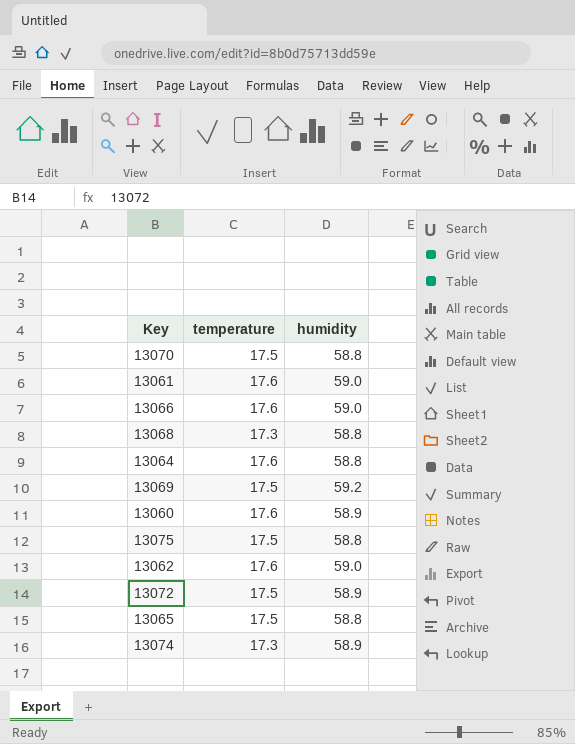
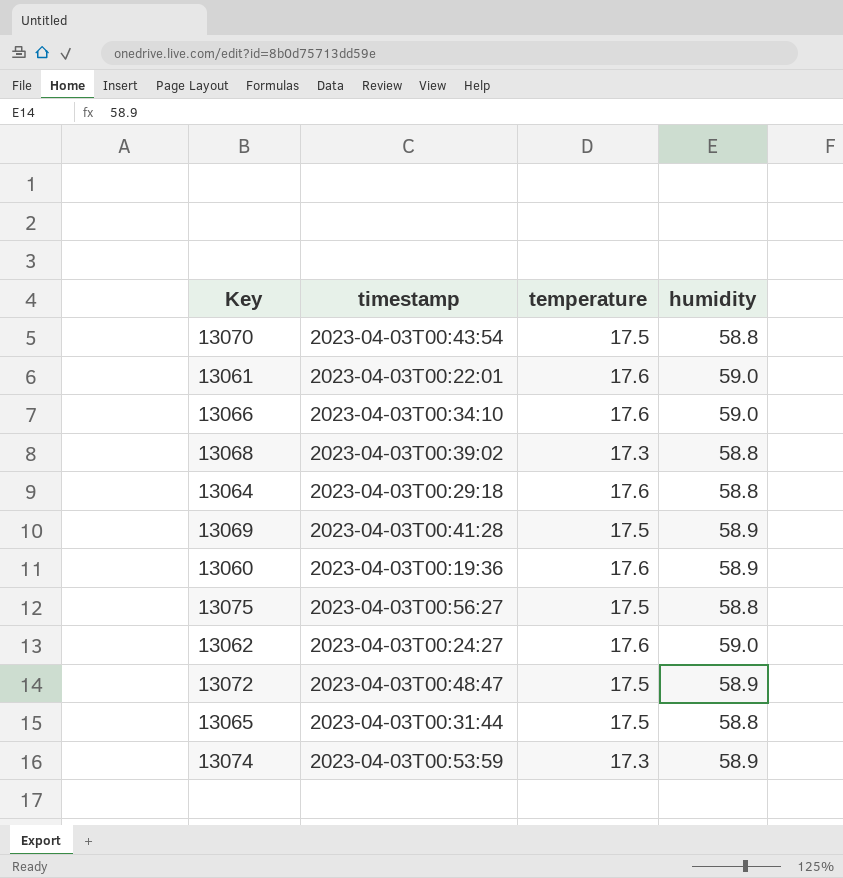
column timestamp | position: none -> 2
13069 | humidity: 59.2 -> 58.9

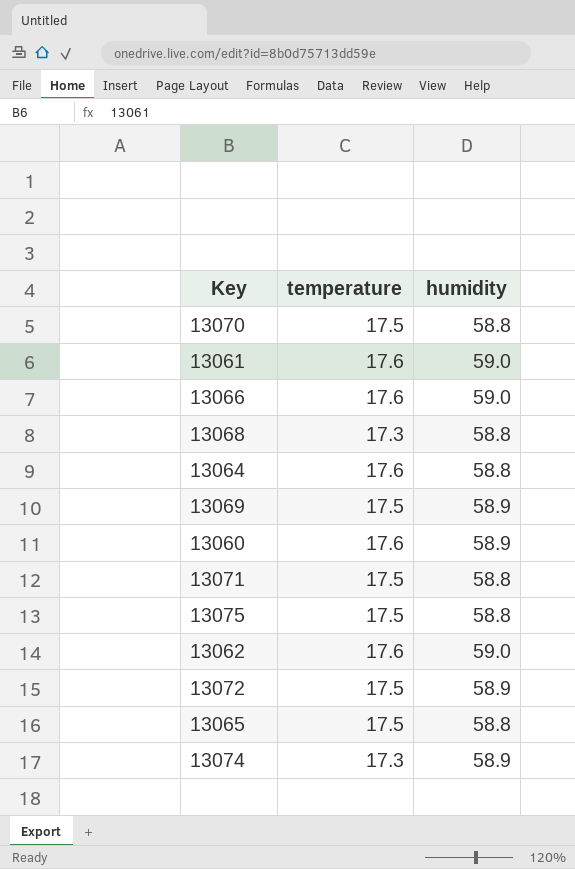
column timestamp | position: 2 -> none
row 13071: none -> 17.5 | 58.8

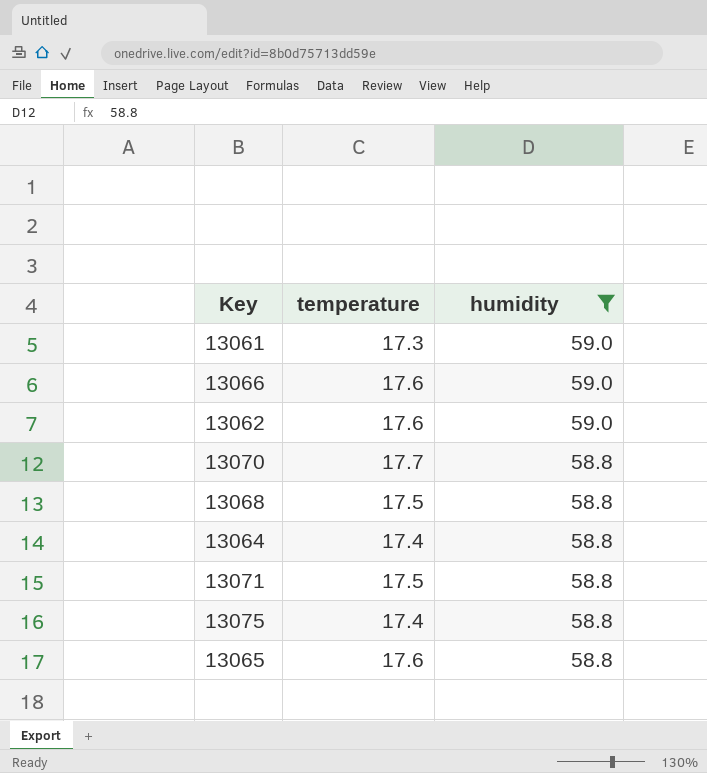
filter: none -> humidity != 58.9
row order: none -> humidity descending
13061 | temperature: 17.6 -> 17.3
13070 | temperature: 17.5 -> 17.7
13068 | temperature: 17.3 -> 17.5
13064 | temperature: 17.6 -> 17.4
13075 | temperature: 17.5 -> 17.4
13065 | temperature: 17.5 -> 17.6

